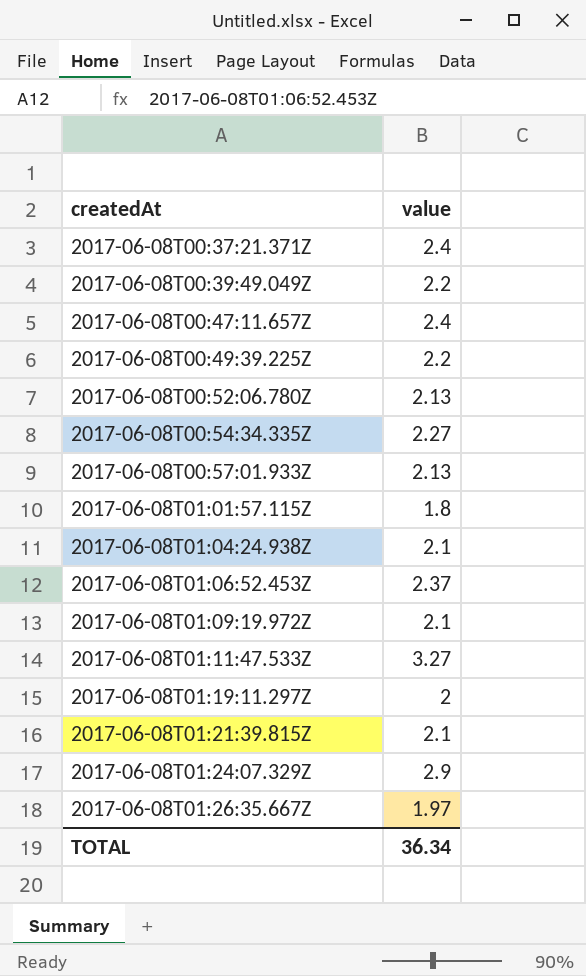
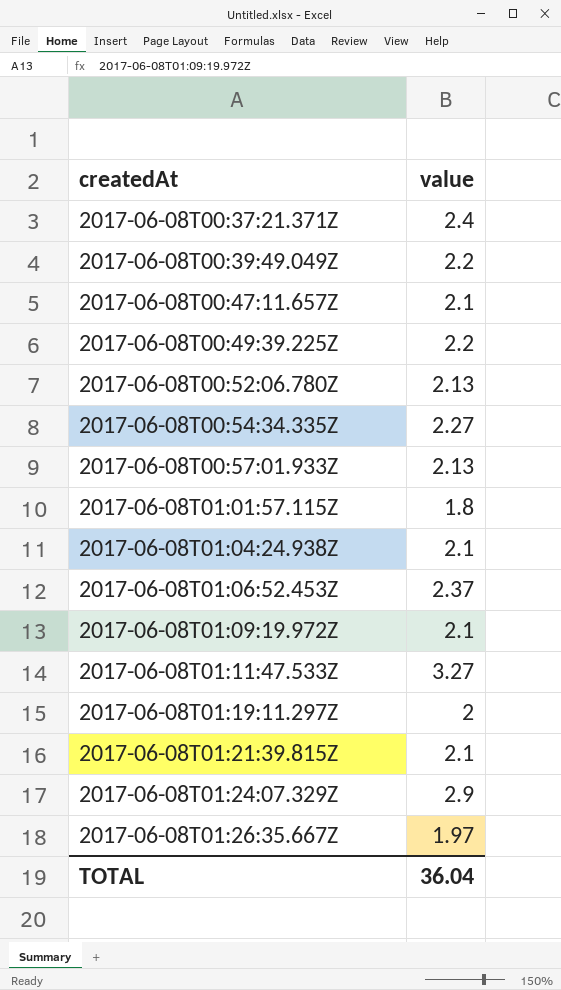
2017-06-08T00:47:11.657Z | value: 2.4 -> 2.1
TOTAL | value: 36.34 -> 36.04

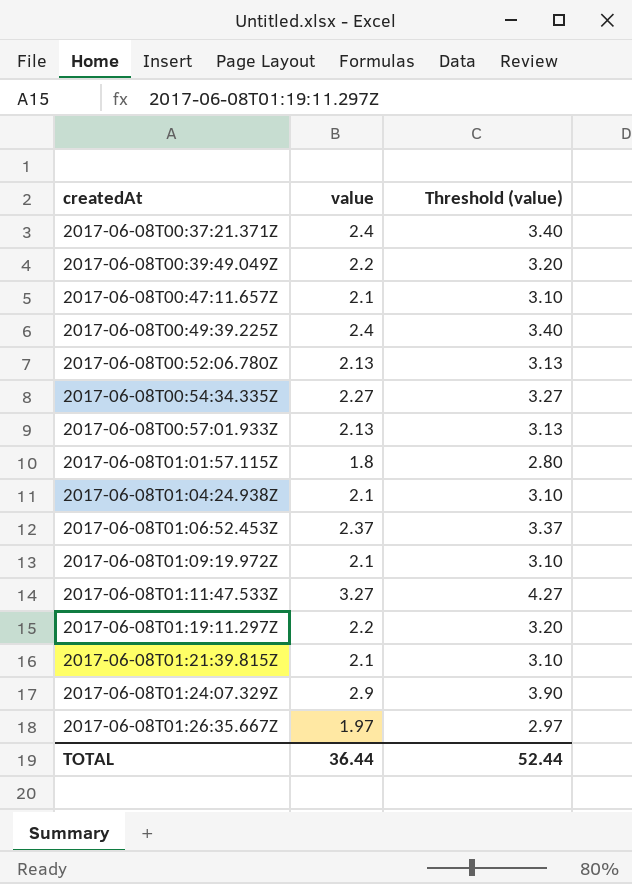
column Threshold (value) | formula: none -> [value] + 1
2017-06-08T00:49:39.225Z | value: 2.2 -> 2.4
2017-06-08T01:19:11.297Z | value: 2 -> 2.2
TOTAL | value: 36.04 -> 36.44

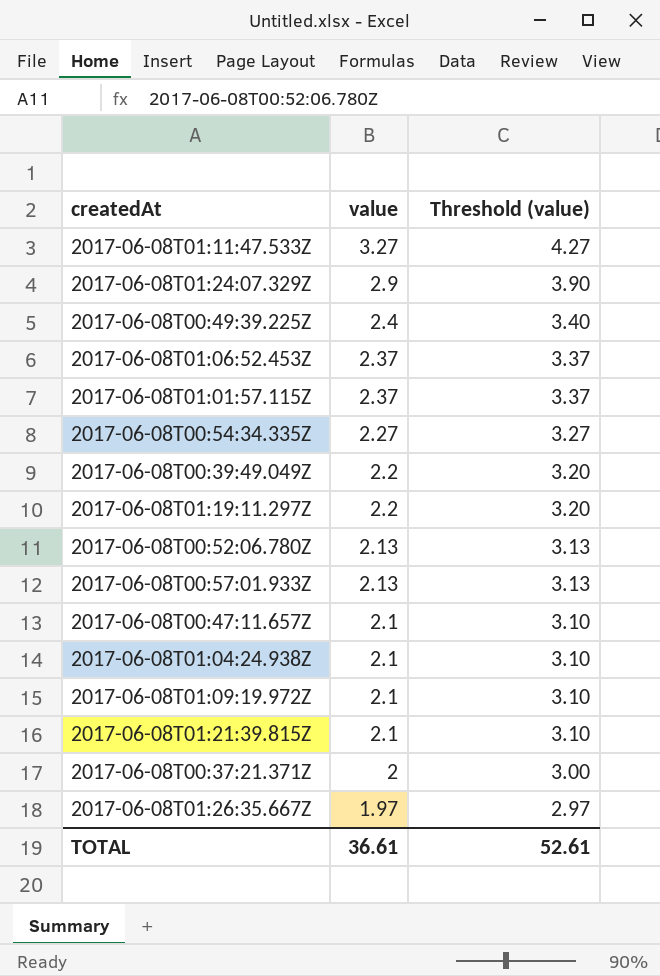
row order: createdAt ascending -> value descending
2017-06-08T01:01:57.115Z | value: 1.8 -> 2.37
2017-06-08T01:01:57.115Z | Threshold (value): 2.80 -> 3.37
2017-06-08T00:37:21.371Z | value: 2.4 -> 2
2017-06-08T00:37:21.371Z | Threshold (value): 3.40 -> 3.00
TOTAL | value: 36.44 -> 36.61
TOTAL | Threshold (value): 52.44 -> 52.61

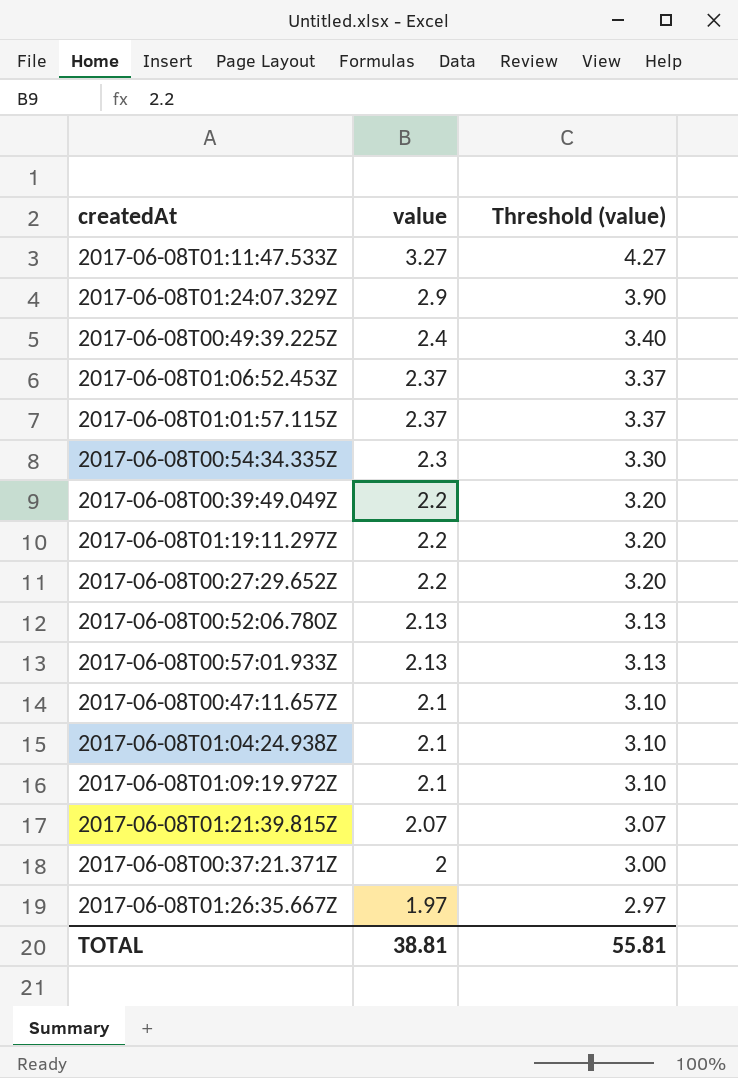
2017-06-08T00:54:34.335Z | value: 2.27 -> 2.3
2017-06-08T00:54:34.335Z | Threshold (value): 3.27 -> 3.30
row 2017-06-08T00:27:29.652Z: none -> 2.2 | 3.20
2017-06-08T01:21:39.815Z | value: 2.1 -> 2.07
2017-06-08T01:21:39.815Z | Threshold (value): 3.10 -> 3.07
TOTAL | value: 36.61 -> 38.81
TOTAL | Threshold (value): 52.61 -> 55.81

